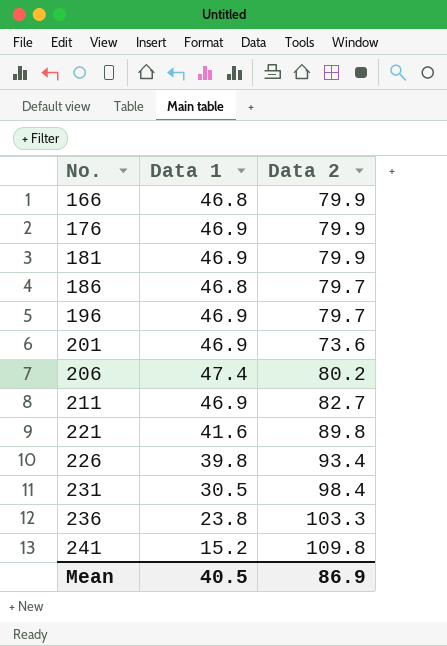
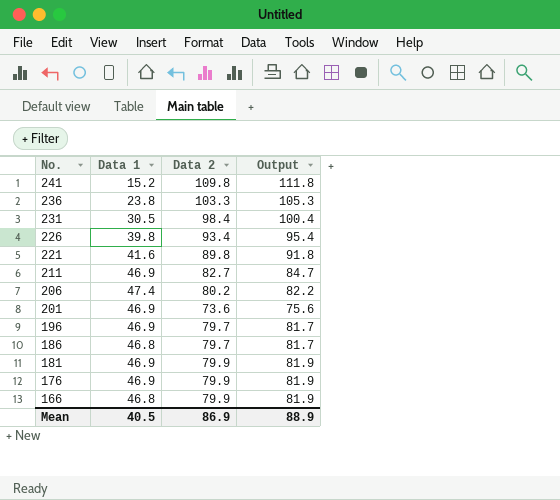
row order: No. ascending -> No. descending
column Output | formula: none -> [Data 2] + 2

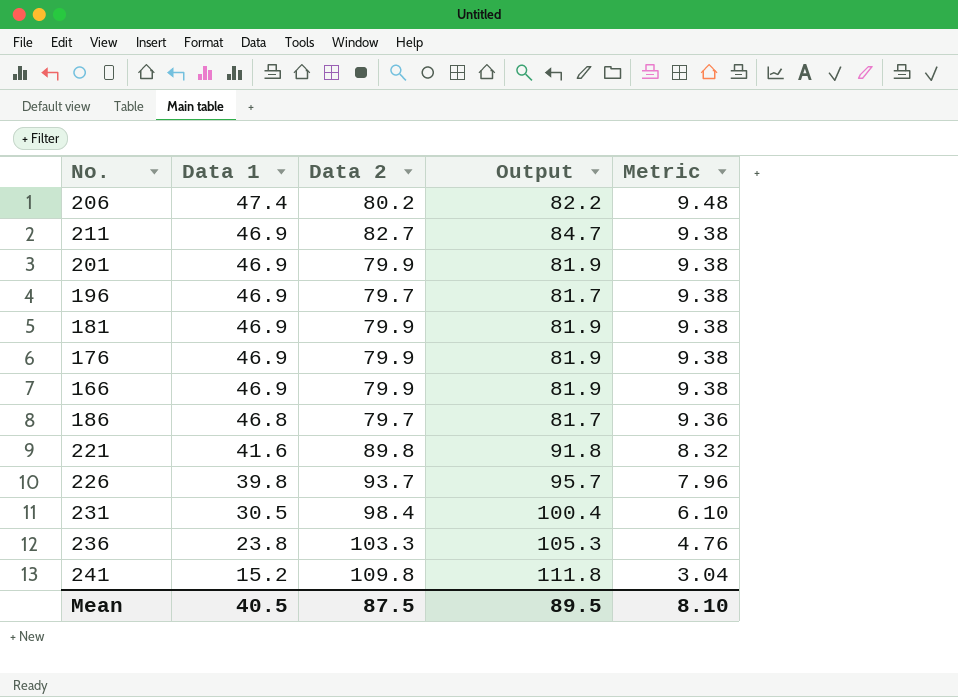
row order: No. descending -> Data 1 descending
column Metric | formula: none -> [Data 1] * 0.2
201 | Data 2: 73.6 -> 79.9
201 | Output: 75.6 -> 81.9
166 | Data 1: 46.8 -> 46.9
226 | Data 2: 93.4 -> 93.7
226 | Output: 95.4 -> 95.7
Mean | Data 2: 86.9 -> 87.5
Mean | Output: 88.9 -> 89.5

